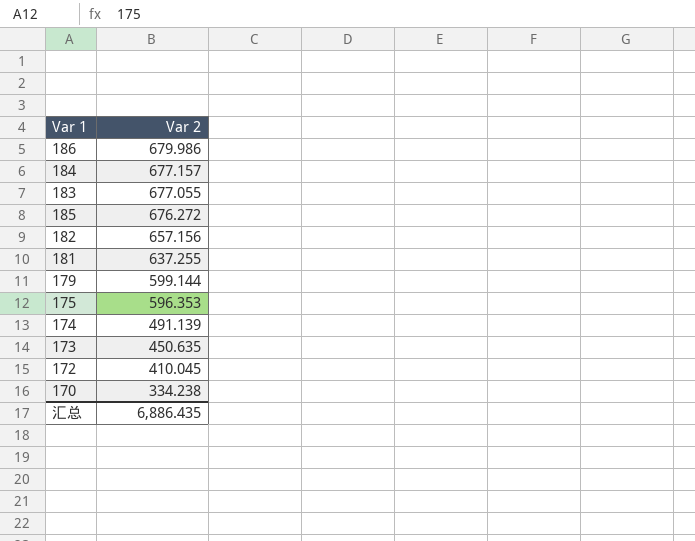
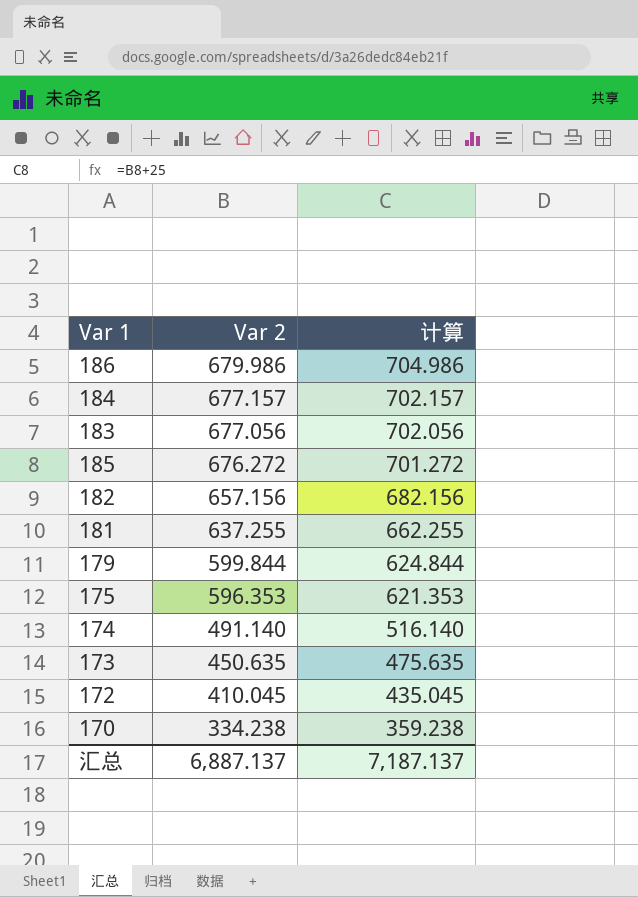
column 计算 | formula: none -> [Var 2] + 25
183 | Var 2: 677.055 -> 677.056
179 | Var 2: 599.144 -> 599.844
174 | Var 2: 491.139 -> 491.140
汇总 | Var 2: 6,886.435 -> 6,887.137

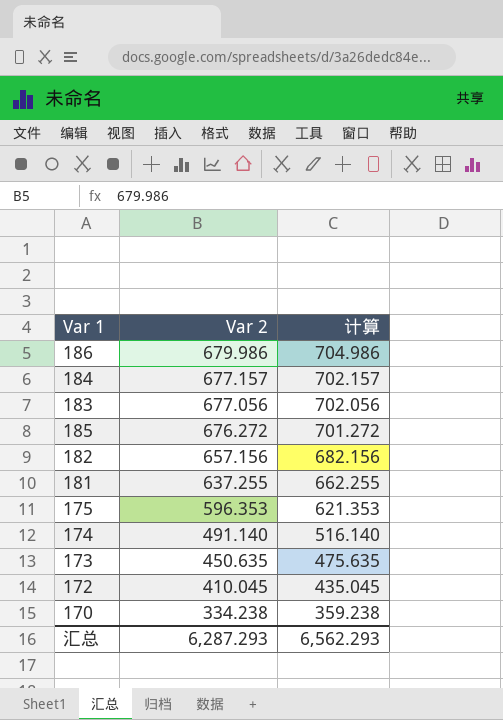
row 179: 599.844 | 624.844 -> none
汇总 | Var 2: 6,887.137 -> 6,287.293
汇总 | 计算: 7,187.137 -> 6,562.293

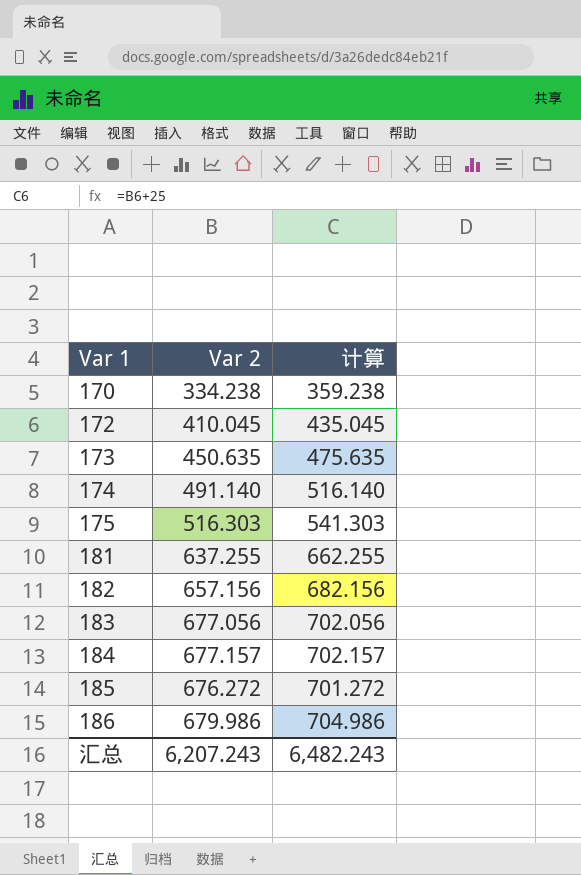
row order: Var 2 descending -> Var 1 ascending
175 | Var 2: 596.353 -> 516.303
175 | 计算: 621.353 -> 541.303
汇总 | Var 2: 6,287.293 -> 6,207.243
汇总 | 计算: 6,562.293 -> 6,482.243

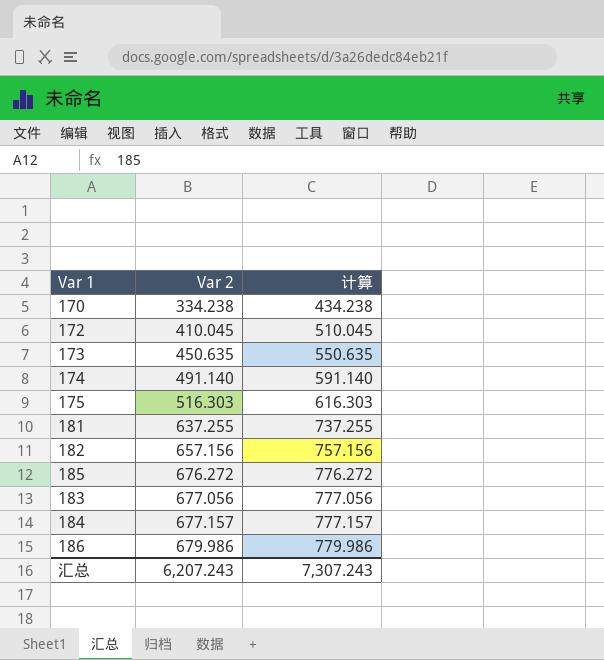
row order: Var 1 ascending -> Var 2 ascending
column 计算 | formula: [Var 2] + 25 -> [Var 2] + 100
汇总 | 计算: 6,482.243 -> 7,307.243

